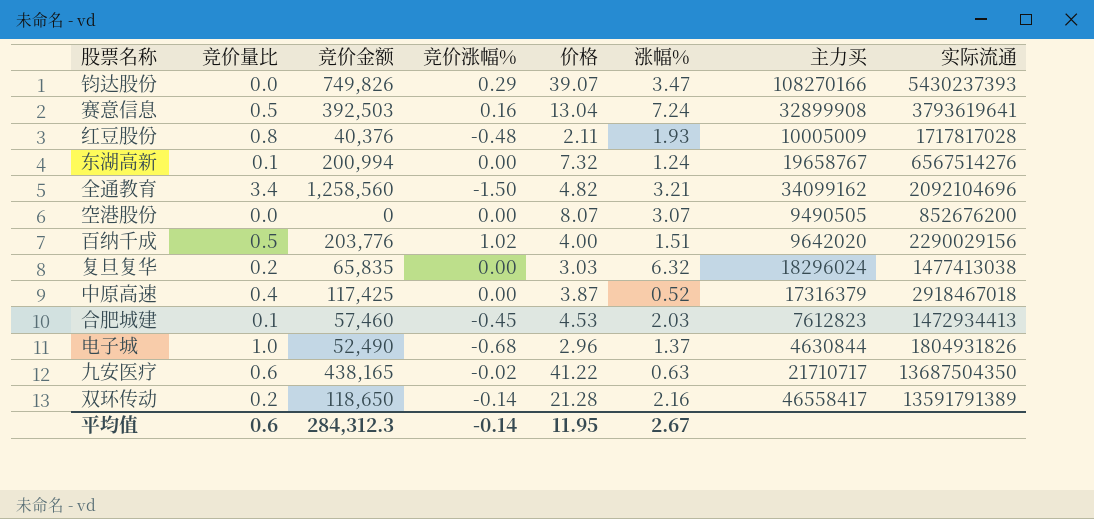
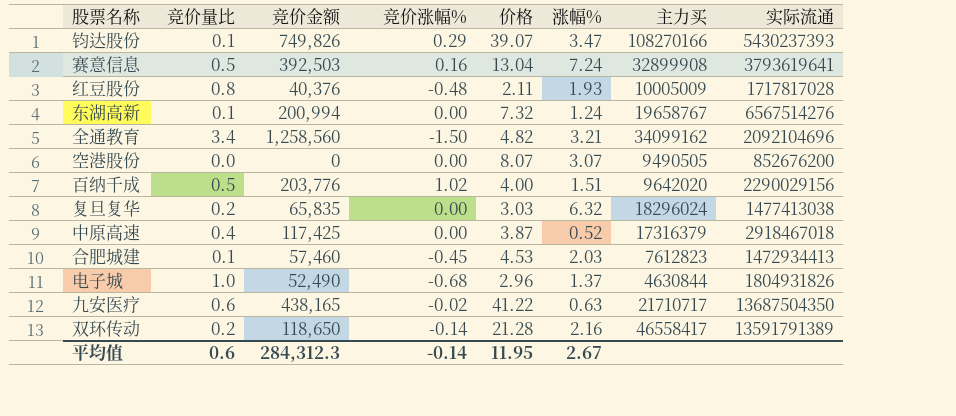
钧达股份 | 竞价量比: 0.0 -> 0.1

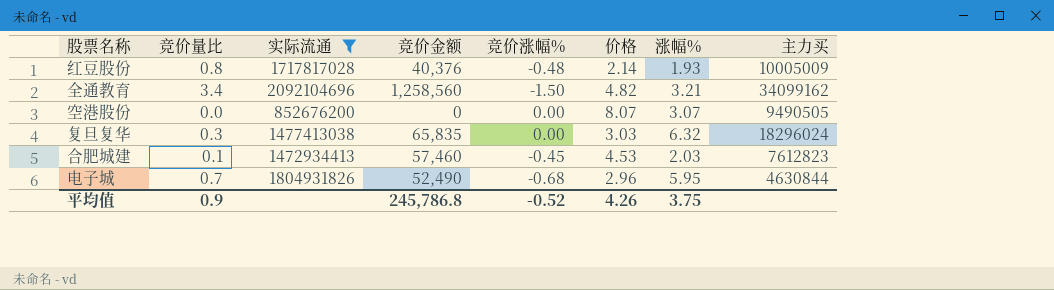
filter: none -> 实际流通 <= 2092104696
column 实际流通 | position: 8 -> 3
红豆股份 | 价格: 2.11 -> 2.14
复旦复华 | 竞价量比: 0.2 -> 0.3
电子城 | 竞价量比: 1.0 -> 0.7
电子城 | 涨幅%: 1.37 -> 5.95
平均值 | 竞价量比: 0.6 -> 0.9
平均值 | 竞价金额: 284,312.3 -> 245,786.8
平均值 | 竞价涨幅%: -0.14 -> -0.52
平均值 | 价格: 11.95 -> 4.26
平均值 | 涨幅%: 2.67 -> 3.75

